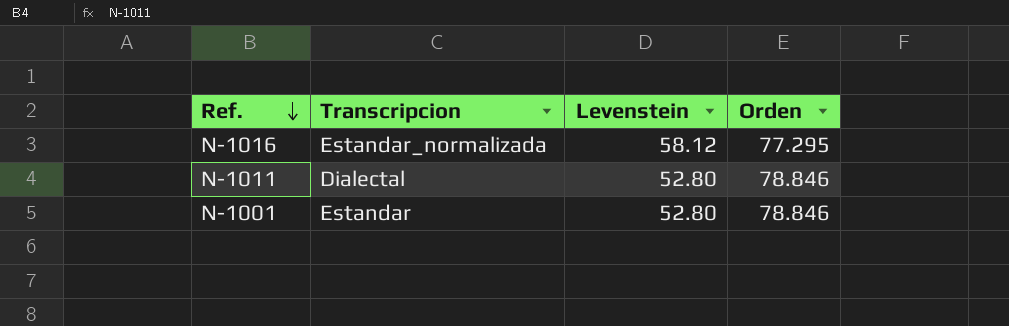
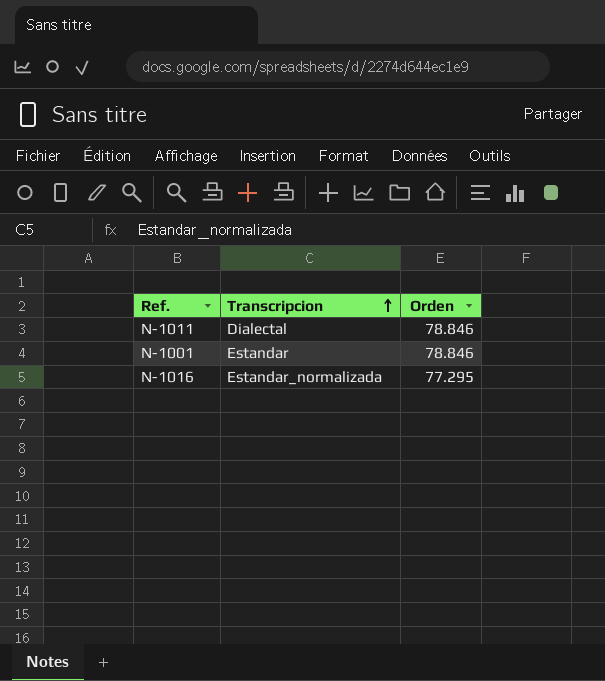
row order: Ref. descending -> Transcripcion ascending
column Levenstein | position: 3 -> none

